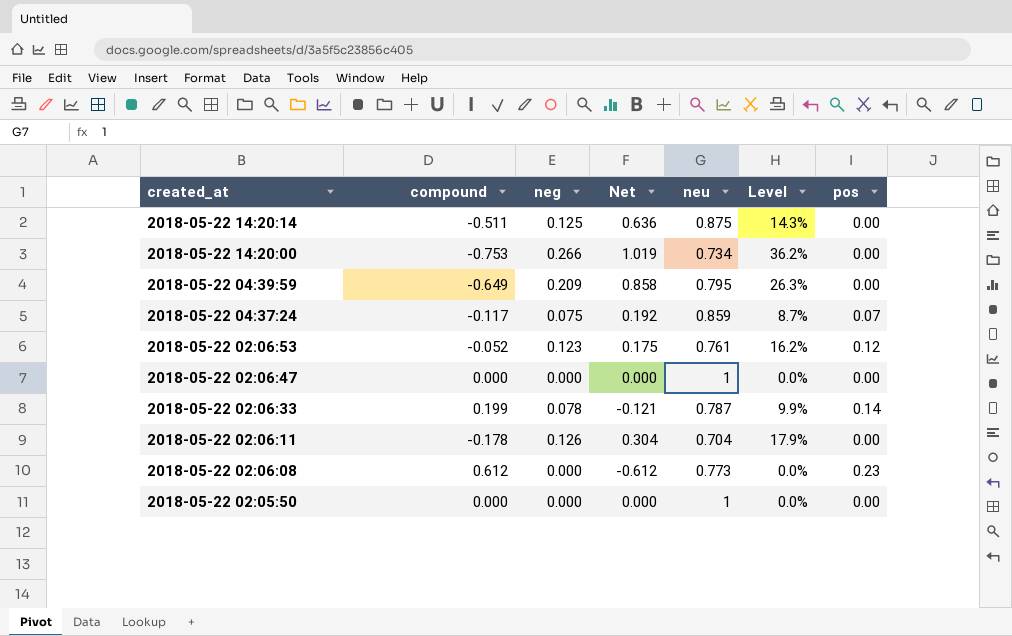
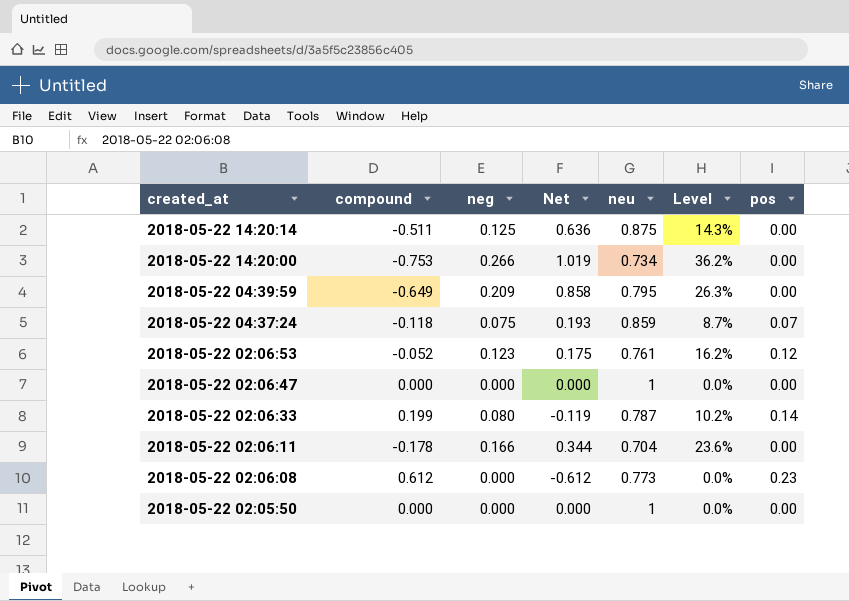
2018-05-22 04:37:24 | compound: -0.117 -> -0.118
2018-05-22 04:37:24 | Net: 0.192 -> 0.193
2018-05-22 02:06:33 | neg: 0.078 -> 0.080
2018-05-22 02:06:33 | Net: -0.121 -> -0.119
2018-05-22 02:06:33 | Level: 9.9% -> 10.2%
2018-05-22 02:06:11 | neg: 0.126 -> 0.166
2018-05-22 02:06:11 | Net: 0.304 -> 0.344
2018-05-22 02:06:11 | Level: 17.9% -> 23.6%

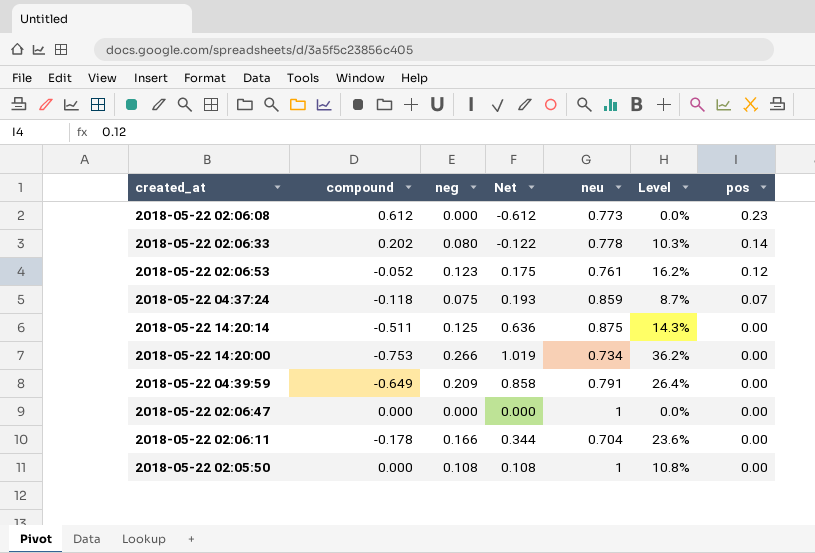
row order: created_at descending -> pos descending
2018-05-22 02:06:33 | compound: 0.199 -> 0.202
2018-05-22 02:06:33 | Net: -0.119 -> -0.122
2018-05-22 02:06:33 | neu: 0.787 -> 0.778
2018-05-22 02:06:33 | Level: 10.2% -> 10.3%
2018-05-22 04:39:59 | neu: 0.795 -> 0.791
2018-05-22 04:39:59 | Level: 26.3% -> 26.4%
2018-05-22 02:05:50 | neg: 0.000 -> 0.108
2018-05-22 02:05:50 | Net: 0.000 -> 0.108
2018-05-22 02:05:50 | Level: 0.0% -> 10.8%

